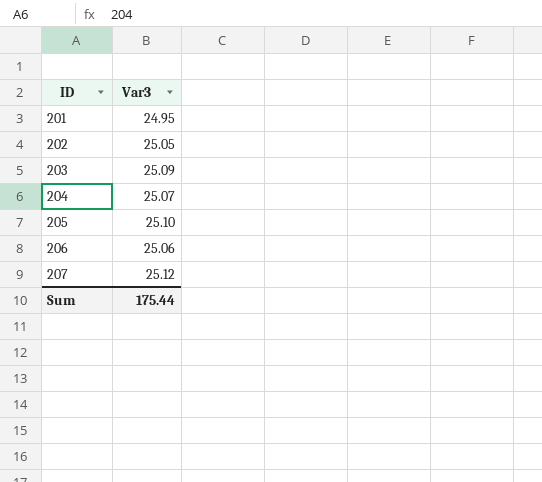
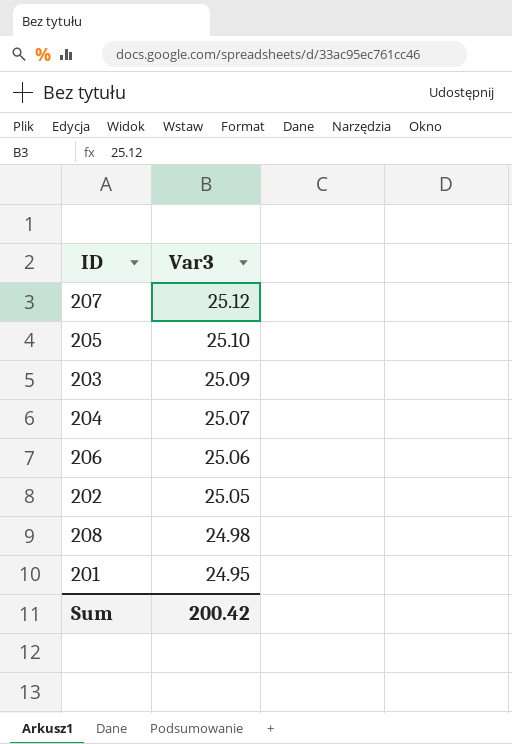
row order: ID ascending -> Var3 descending
row 208: none -> 24.98
Sum | Var3: 175.44 -> 200.42

